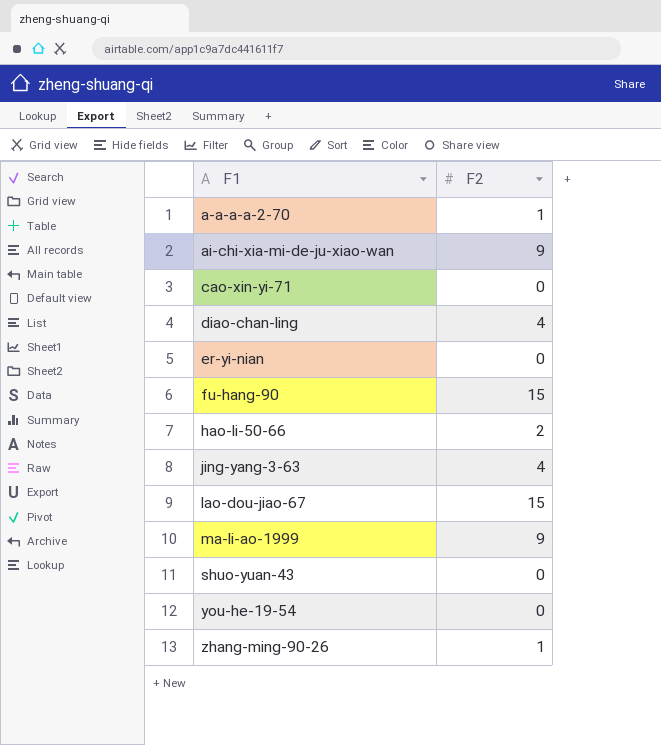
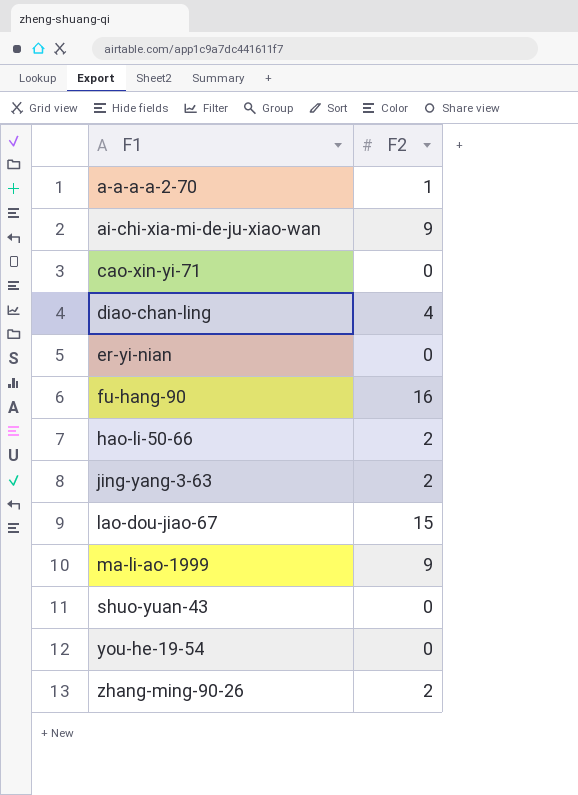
fu-hang-90 | F2: 15 -> 16
jing-yang-3-63 | F2: 4 -> 2
zhang-ming-90-26 | F2: 1 -> 2

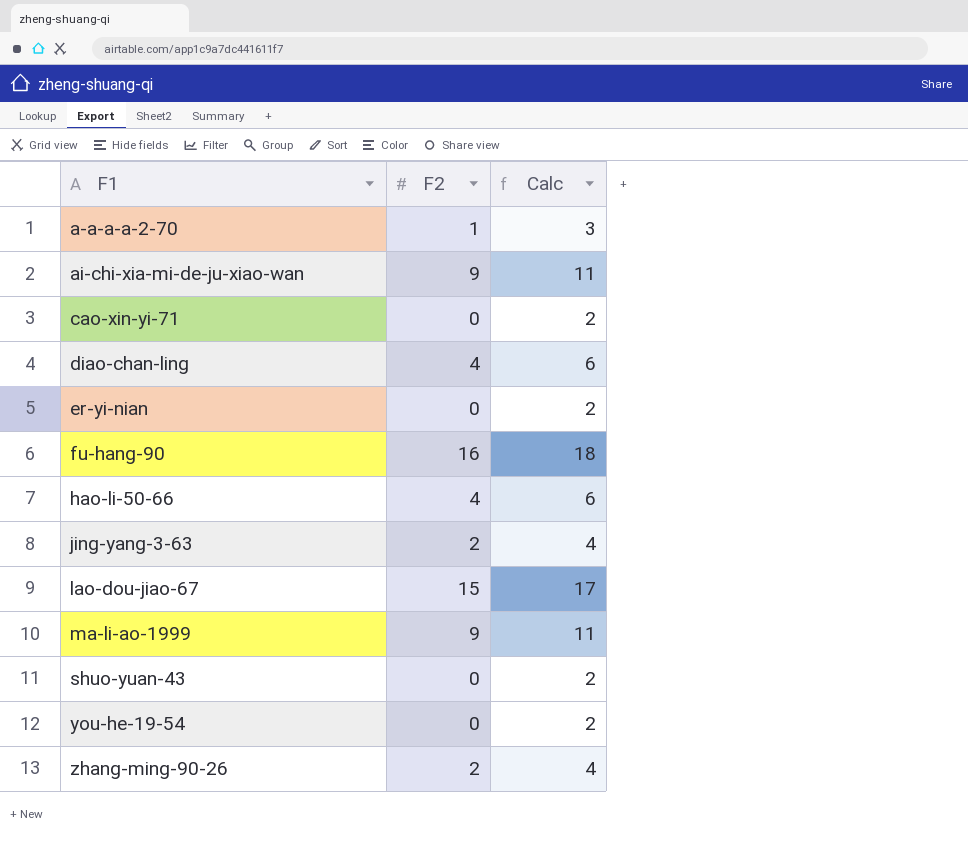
column Calc | formula: none -> [F2] + 2
hao-li-50-66 | F2: 2 -> 4

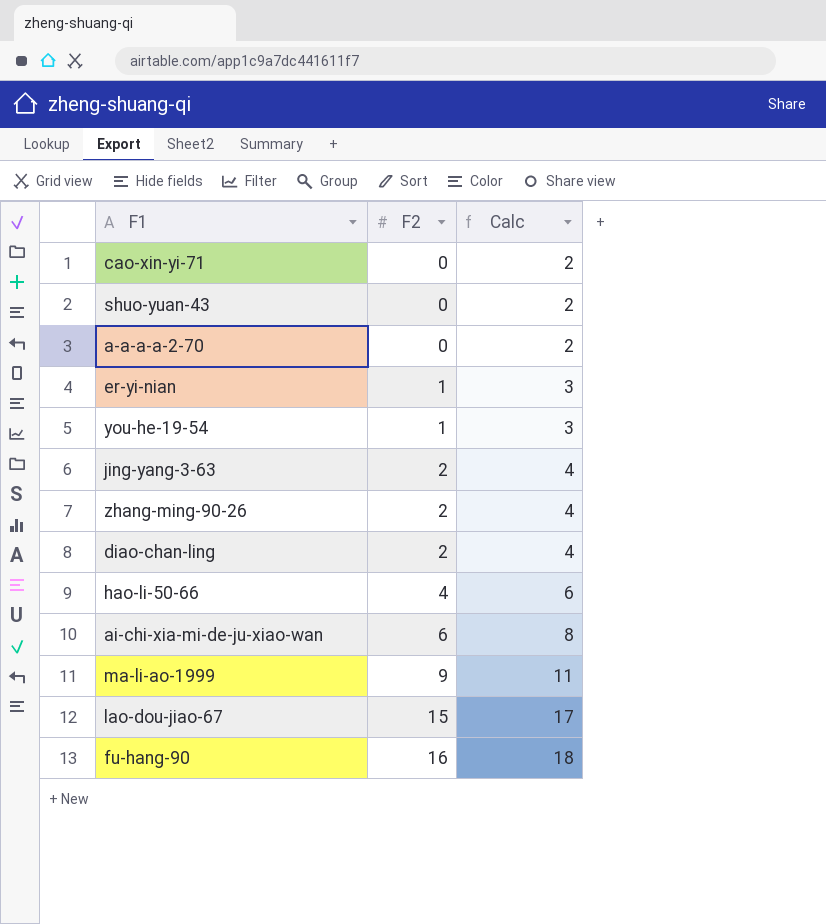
row order: F1 ascending -> F2 ascending
a-a-a-a-2-70 | F2: 1 -> 0
a-a-a-a-2-70 | Calc: 3 -> 2
er-yi-nian | F2: 0 -> 1
er-yi-nian | Calc: 2 -> 3
you-he-19-54 | F2: 0 -> 1
you-he-19-54 | Calc: 2 -> 3
diao-chan-ling | F2: 4 -> 2
diao-chan-ling | Calc: 6 -> 4
ai-chi-xia-mi-de-ju-xiao-wan | F2: 9 -> 6
ai-chi-xia-mi-de-ju-xiao-wan | Calc: 11 -> 8

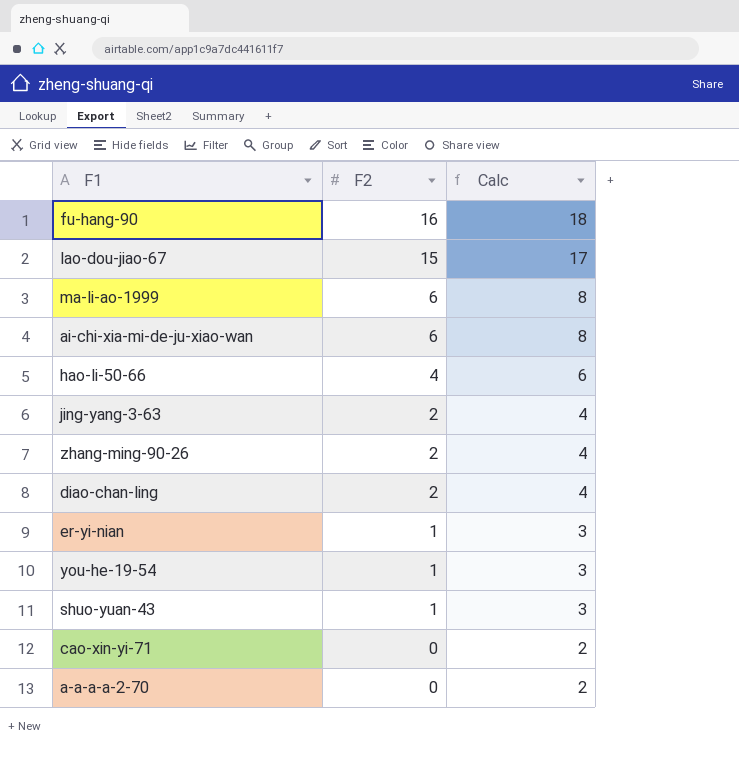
row order: F2 ascending -> F2 descending
ma-li-ao-1999 | F2: 9 -> 6
ma-li-ao-1999 | Calc: 11 -> 8
shuo-yuan-43 | F2: 0 -> 1
shuo-yuan-43 | Calc: 2 -> 3

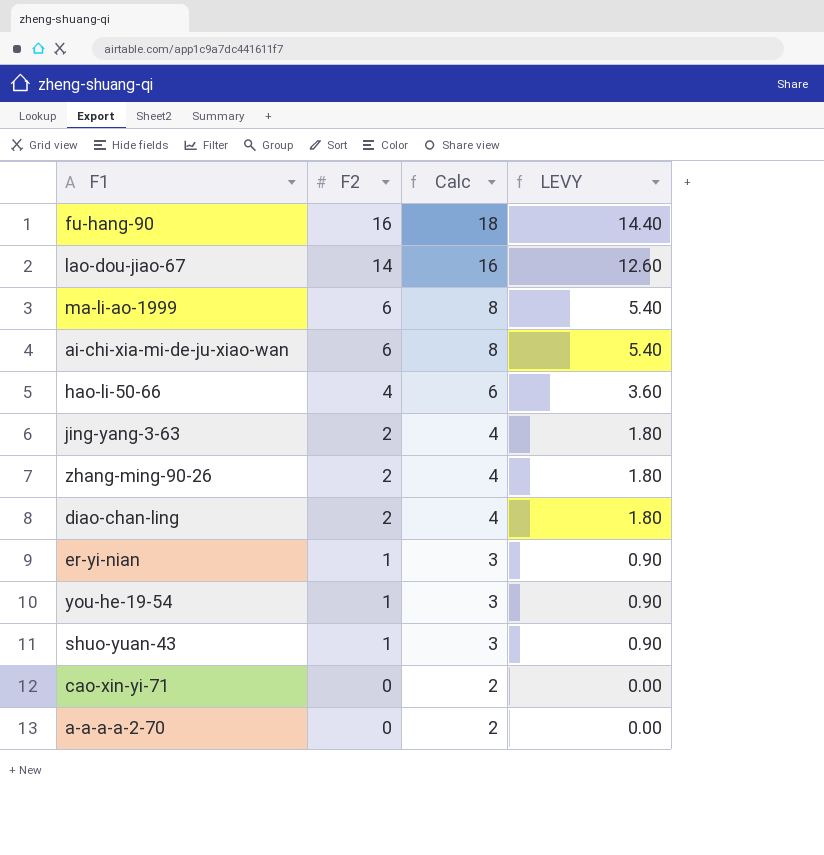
column LEVY | formula: none -> [F2] * 0.9
lao-dou-jiao-67 | F2: 15 -> 14
lao-dou-jiao-67 | Calc: 17 -> 16

